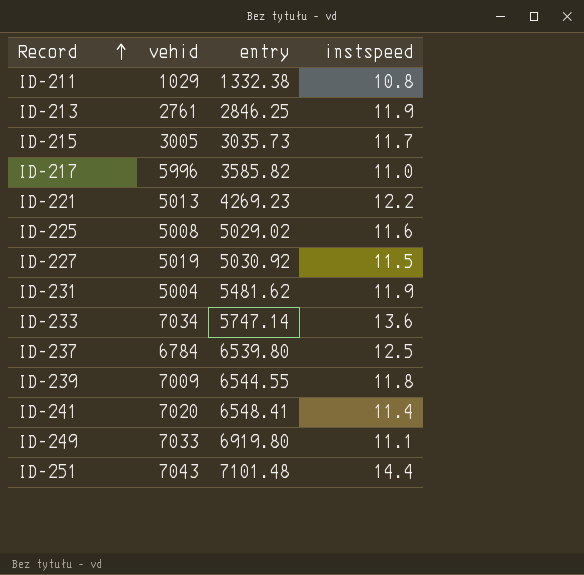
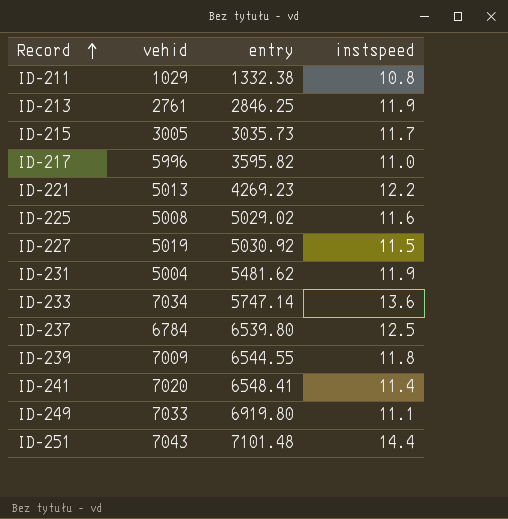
ID-217 | entry: 3585.82 -> 3595.82

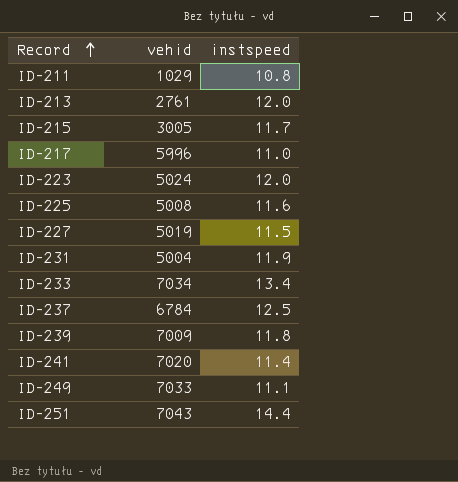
column entry | position: 3 -> none
row ID-221: 5013 | 4269.23 | 12.2 -> none
ID-213 | instspeed: 11.9 -> 12.0
row ID-223: none -> 5024 | 12.0
ID-233 | instspeed: 13.6 -> 13.4

